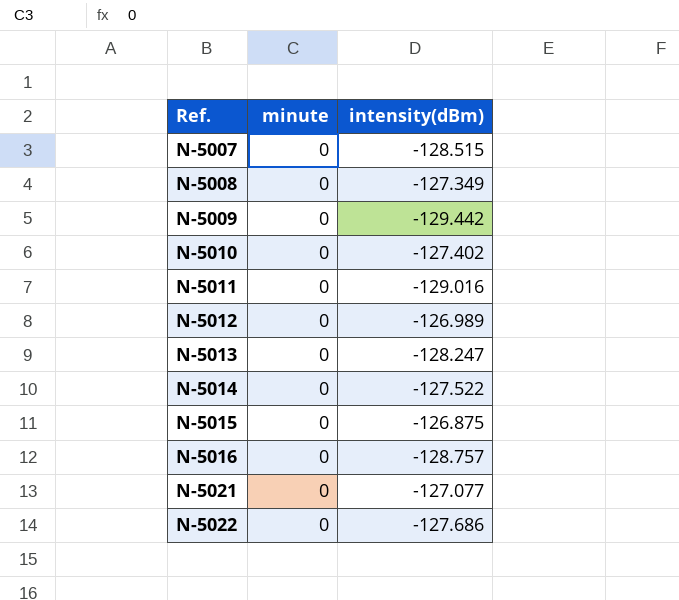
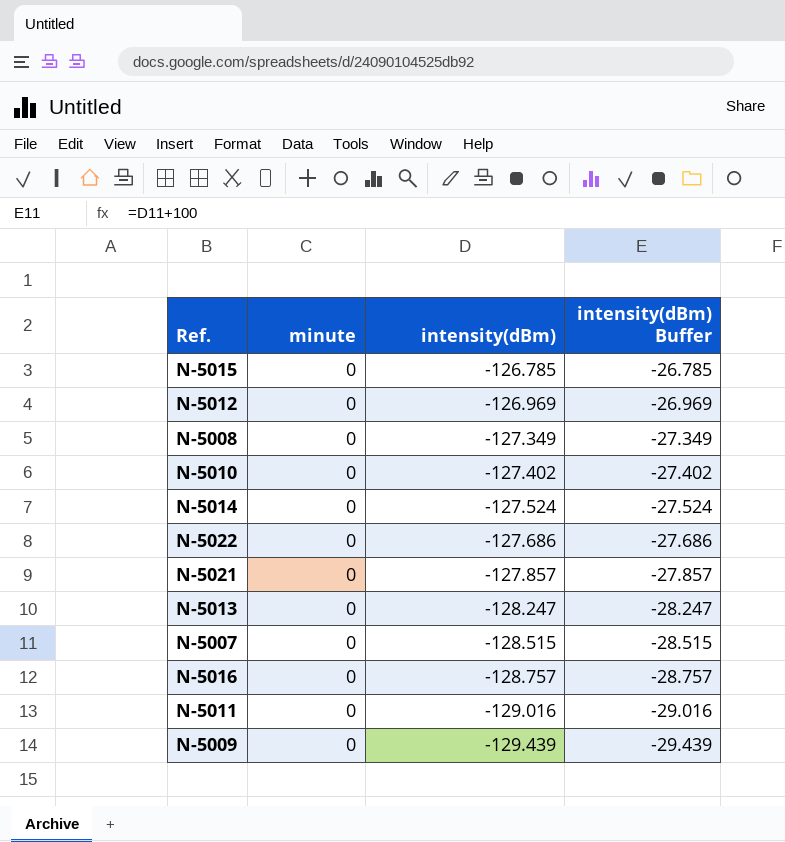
row order: Ref. ascending -> intensity(dBm) descending
column intensity(dBm) Buffer | formula: none -> [intensity(dBm)] + 100
N-5015 | intensity(dBm): -126.875 -> -126.785
N-5012 | intensity(dBm): -126.989 -> -126.969
N-5014 | intensity(dBm): -127.522 -> -127.524
N-5021 | intensity(dBm): -127.077 -> -127.857
N-5009 | intensity(dBm): -129.442 -> -129.439

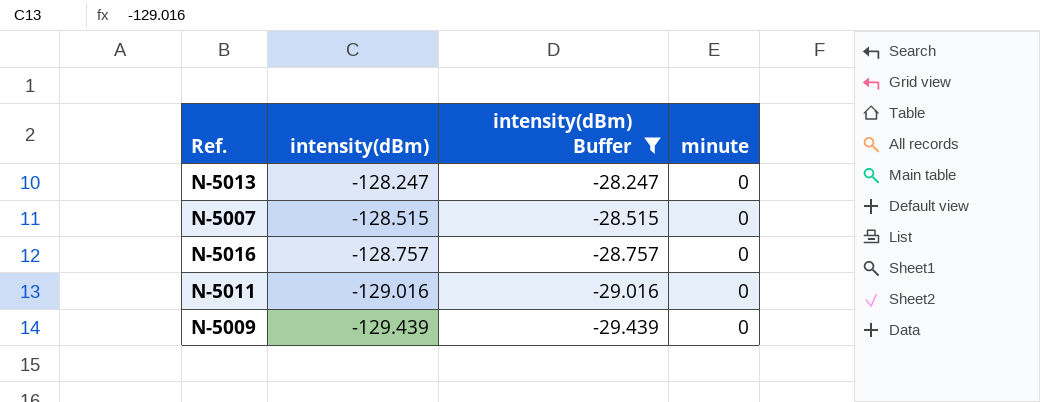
filter: none -> intensity(dBm) Buffer <= -28.247
column minute | position: 2 -> 4

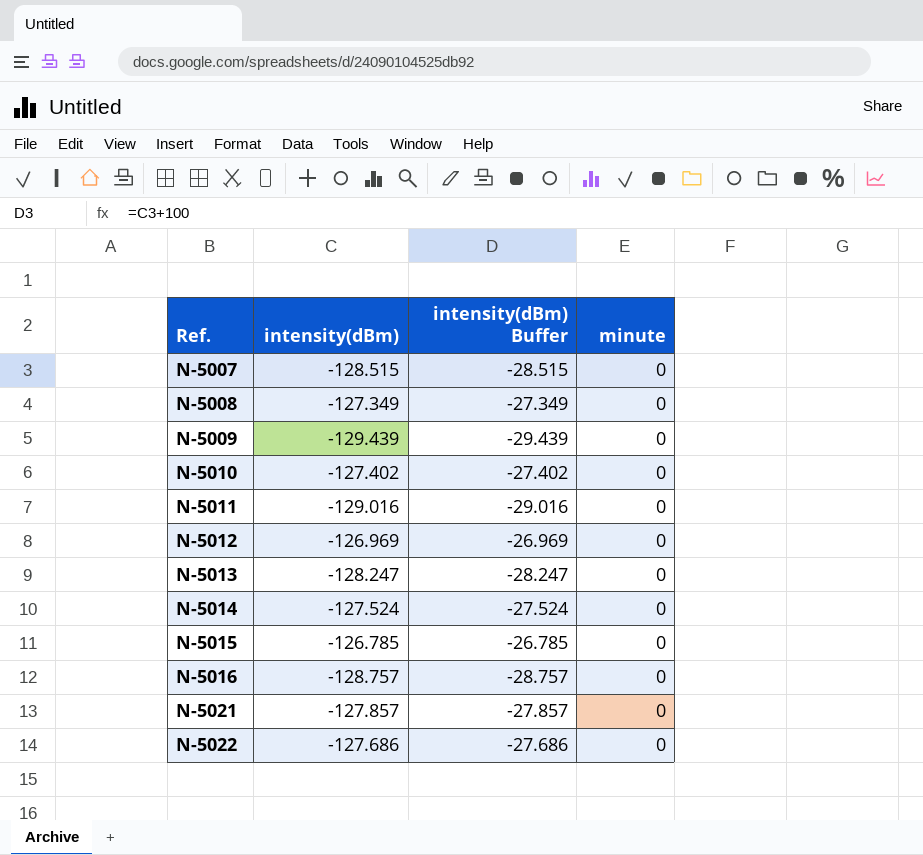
filter: intensity(dBm) Buffer <= -28.247 -> none
row order: intensity(dBm) descending -> Ref. ascending

